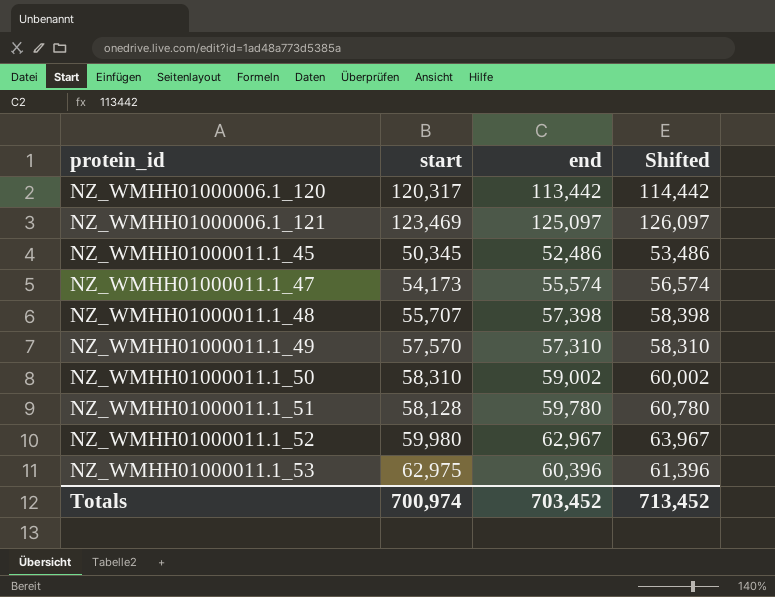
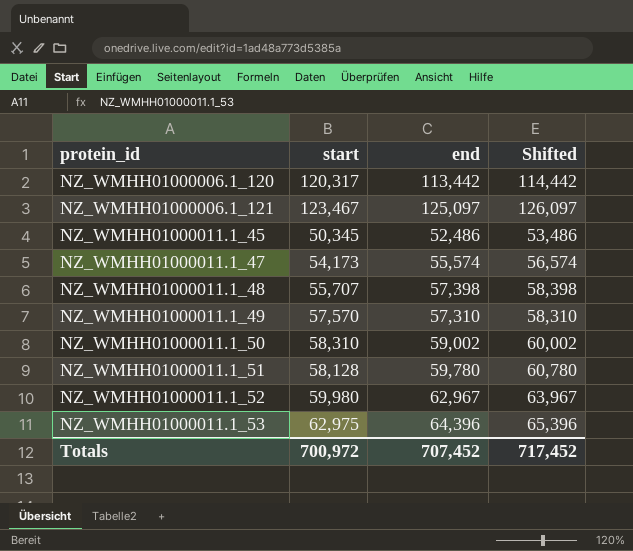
NZ_WMHH01000006.1_121 | start: 123,469 -> 123,467
NZ_WMHH01000011.1_53 | end: 60,396 -> 64,396
NZ_WMHH01000011.1_53 | Shifted: 61,396 -> 65,396
Totals | start: 700,974 -> 700,972
Totals | end: 703,452 -> 707,452
Totals | Shifted: 713,452 -> 717,452

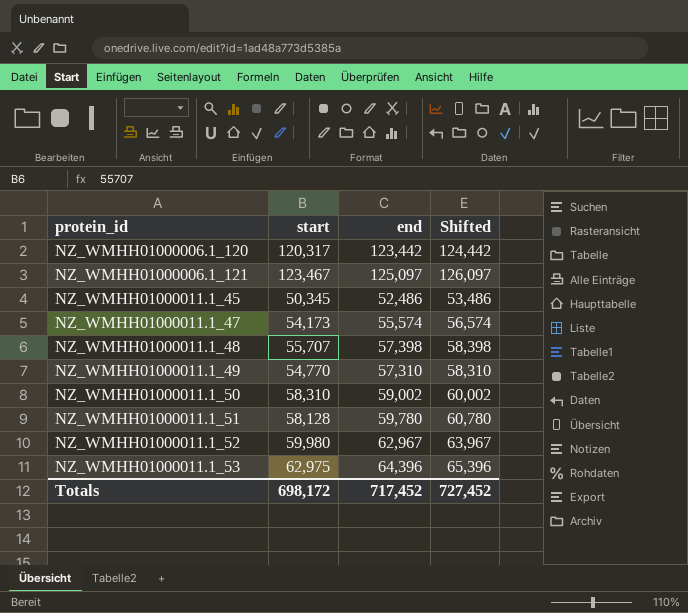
NZ_WMHH01000006.1_120 | end: 113,442 -> 123,442
NZ_WMHH01000006.1_120 | Shifted: 114,442 -> 124,442
NZ_WMHH01000011.1_49 | start: 57,570 -> 54,770
Totals | start: 700,972 -> 698,172
Totals | end: 707,452 -> 717,452
Totals | Shifted: 717,452 -> 727,452

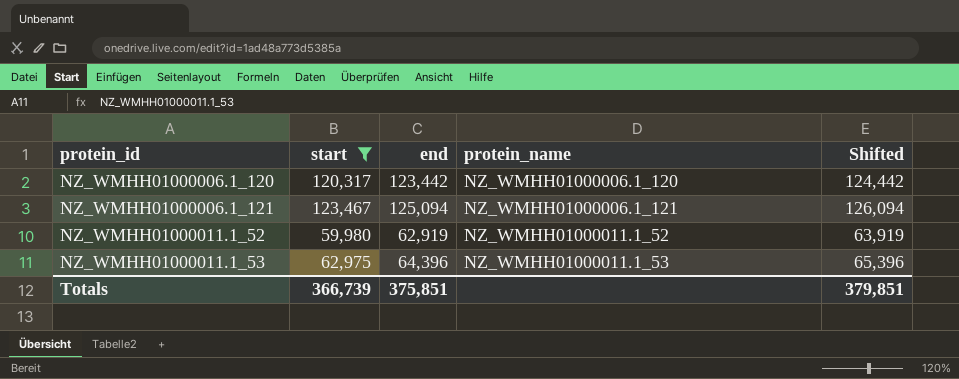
filter: none -> start >= 59,980
column protein_name | position: none -> 4
NZ_WMHH01000006.1_121 | end: 125,097 -> 125,094
NZ_WMHH01000006.1_121 | Shifted: 126,097 -> 126,094
NZ_WMHH01000011.1_52 | end: 62,967 -> 62,919
NZ_WMHH01000011.1_52 | Shifted: 63,967 -> 63,919
Totals | start: 698,172 -> 366,739
Totals | end: 717,452 -> 375,851
Totals | Shifted: 727,452 -> 379,851

